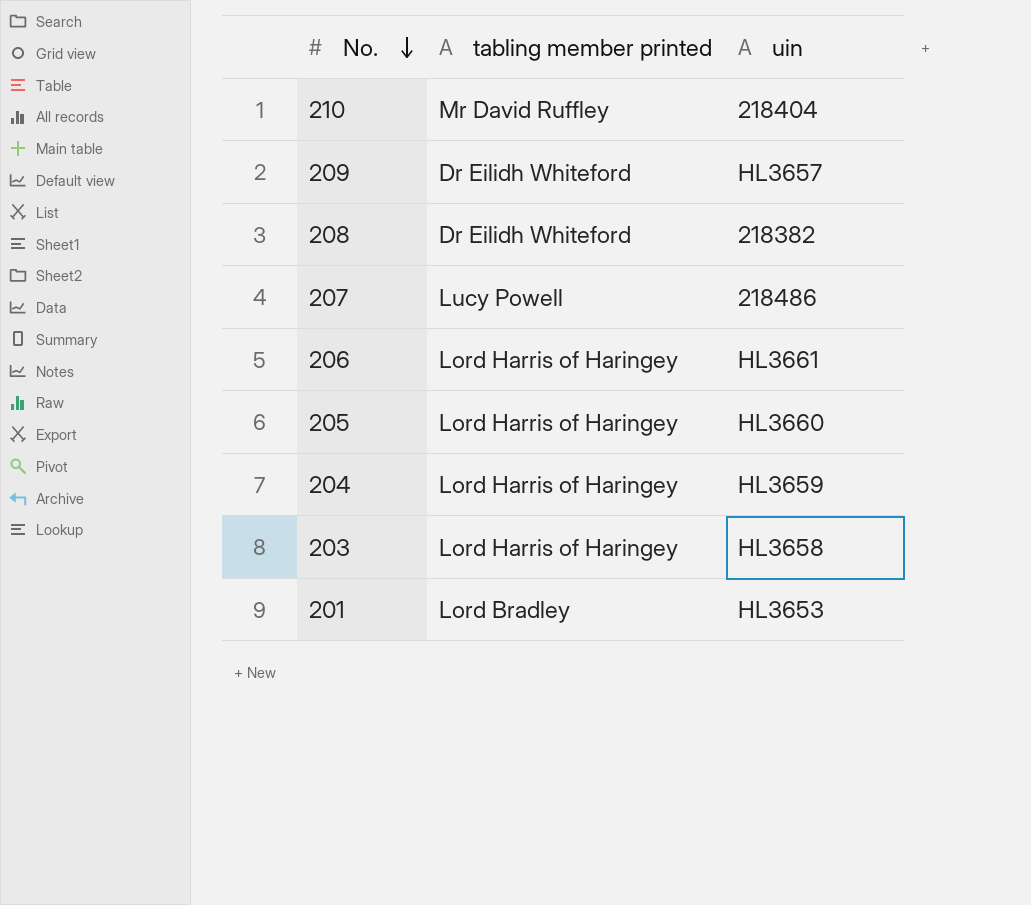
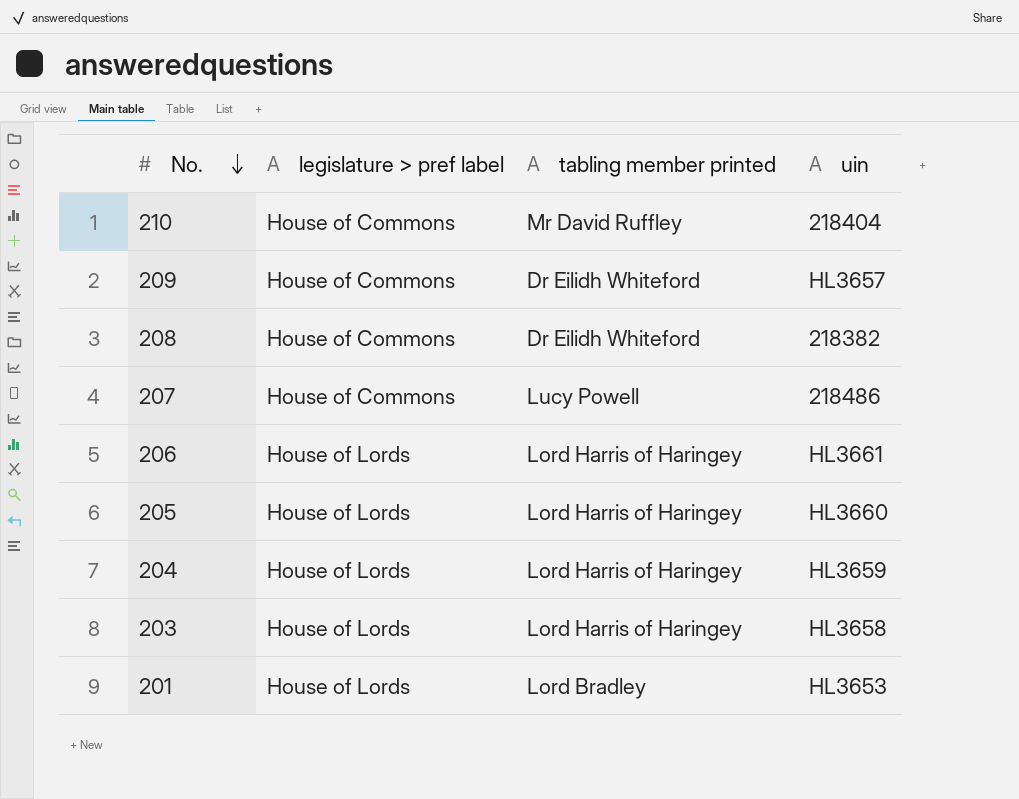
column legislature > pref label | position: none -> 2

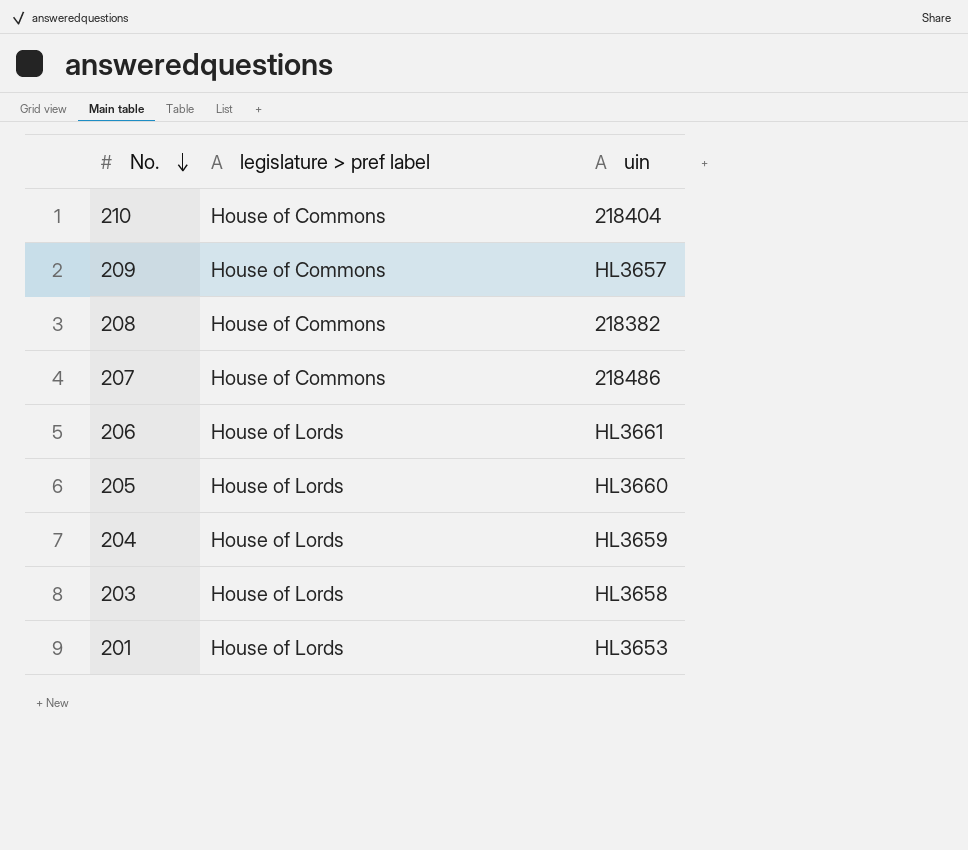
column tabling member printed | position: 3 -> none

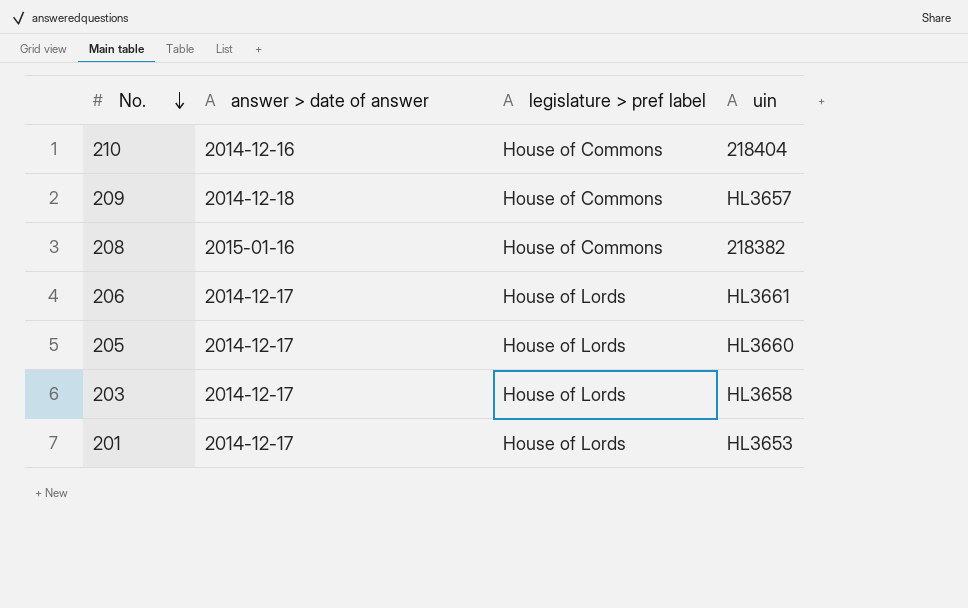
column answer > date of answer | position: none -> 2
row 207: House of Commons | 218486 -> none
row 204: House of Lords | HL3659 -> none

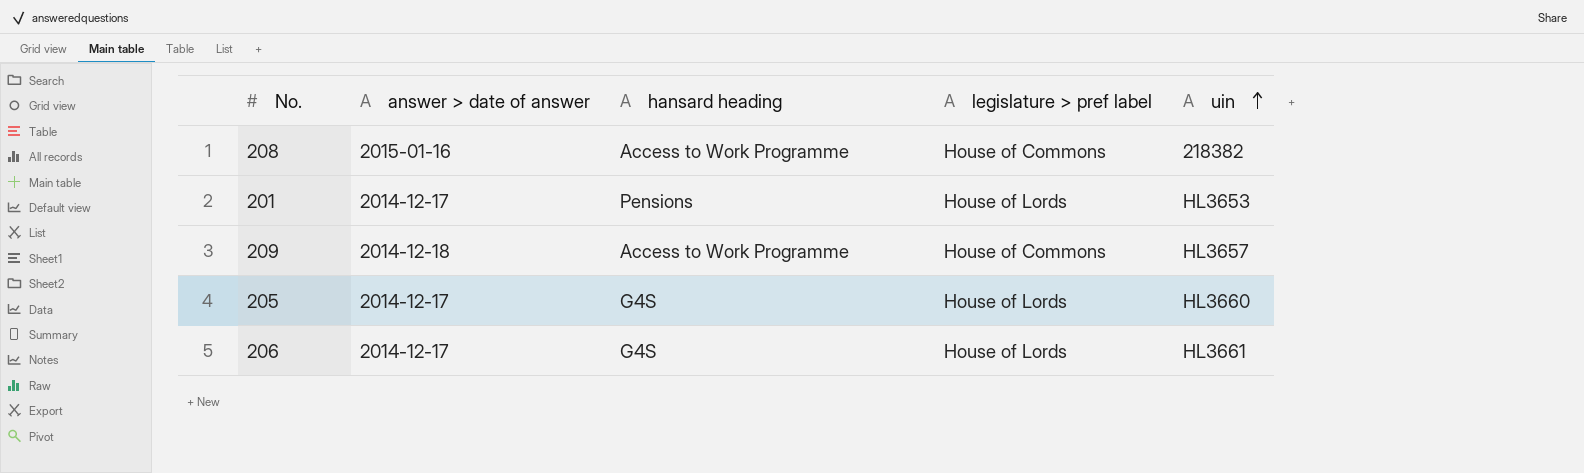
row order: No. descending -> uin ascending
column hansard heading | position: none -> 3
row 210: 2014-12-16 | House of Commons | 218404 -> none
row 203: 2014-12-17 | House of Lords | HL3658 -> none

